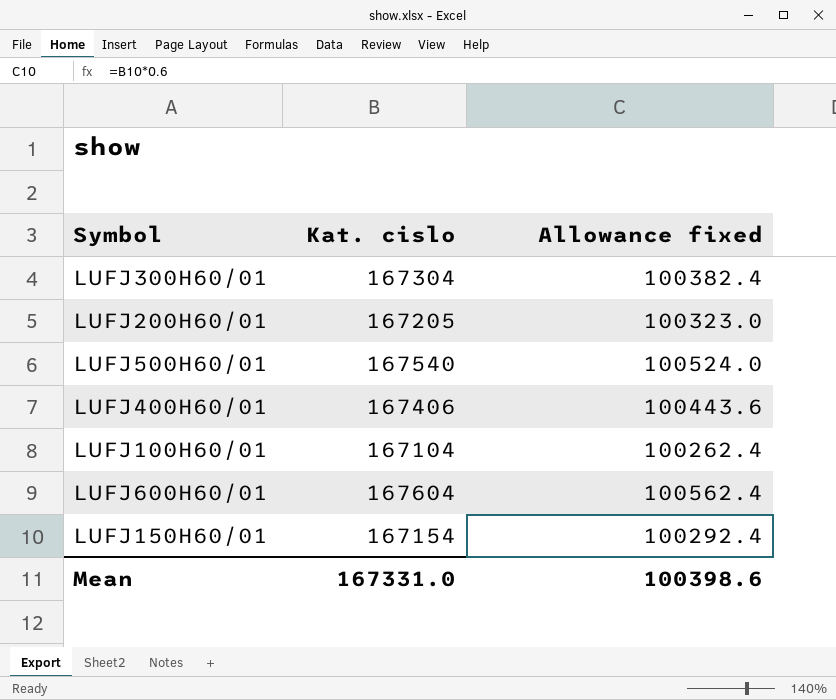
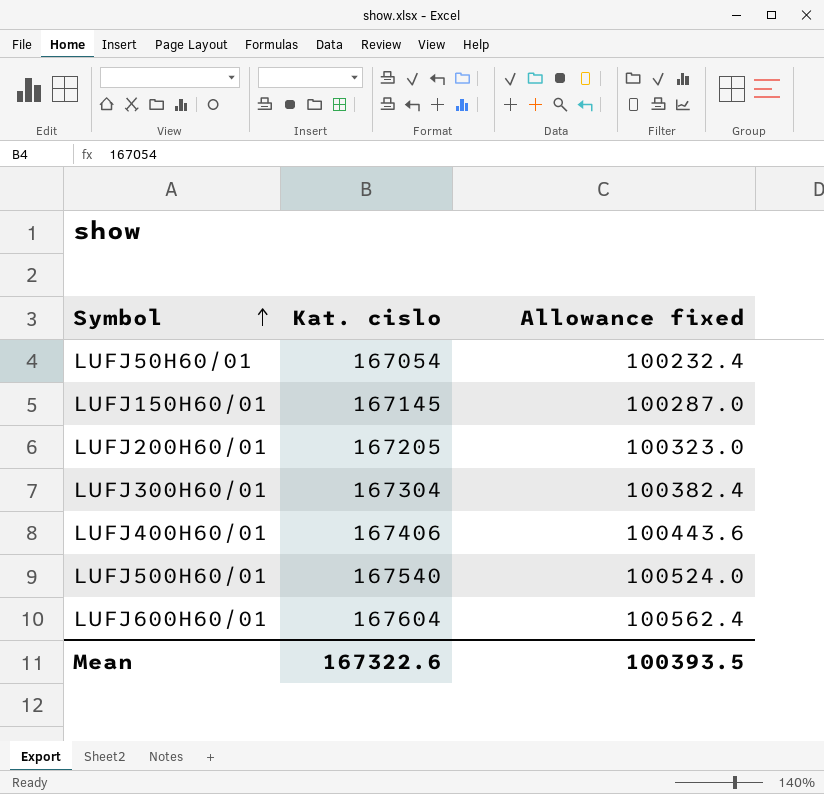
row order: none -> Symbol ascending
row LUFJ100H60/01: 167104 | 100262.4 -> none
row LUFJ50H60/01: none -> 167054 | 100232.4
LUFJ150H60/01 | Kat. cislo: 167154 -> 167145
LUFJ150H60/01 | Allowance fixed: 100292.4 -> 100287.0
Mean | Kat. cislo: 167331.0 -> 167322.6
Mean | Allowance fixed: 100398.6 -> 100393.5

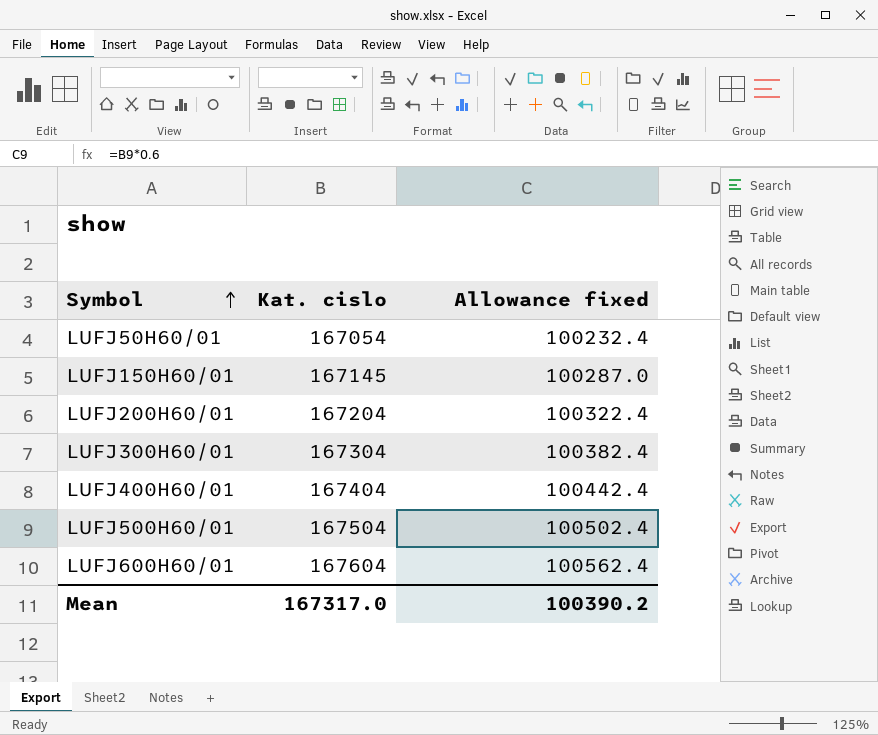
LUFJ200H60/01 | Kat. cislo: 167205 -> 167204
LUFJ200H60/01 | Allowance fixed: 100323.0 -> 100322.4
LUFJ400H60/01 | Kat. cislo: 167406 -> 167404
LUFJ400H60/01 | Allowance fixed: 100443.6 -> 100442.4
LUFJ500H60/01 | Kat. cislo: 167540 -> 167504
LUFJ500H60/01 | Allowance fixed: 100524.0 -> 100502.4
Mean | Kat. cislo: 167322.6 -> 167317.0
Mean | Allowance fixed: 100393.5 -> 100390.2

